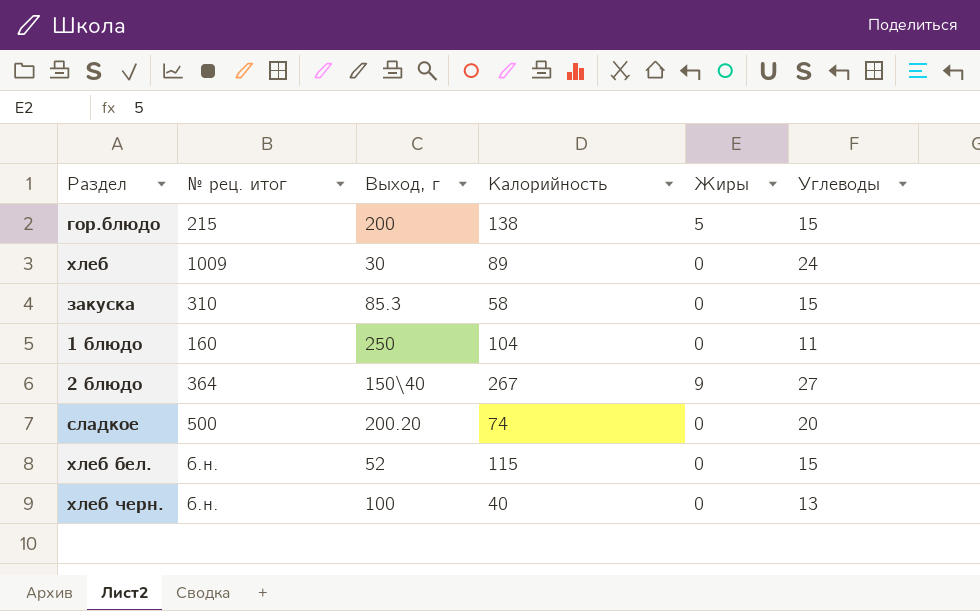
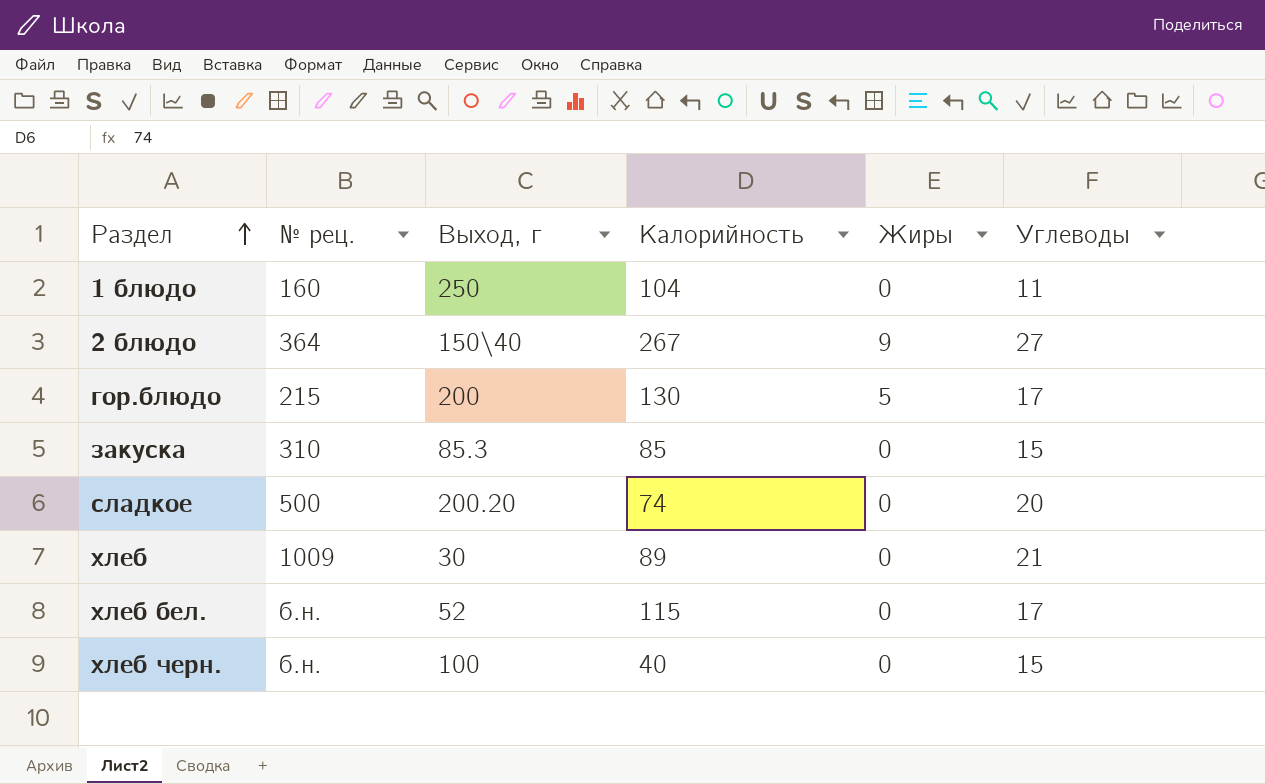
row order: none -> Раздел ascending
column name: № рец. итог -> № рец.
гор.блюдо | Калорийность: 138 -> 130
гор.блюдо | Углеводы: 15 -> 17
закуска | Калорийность: 58 -> 85
хлеб | Углеводы: 24 -> 21
хлеб бел. | Углеводы: 15 -> 17
хлеб черн. | Углеводы: 13 -> 15

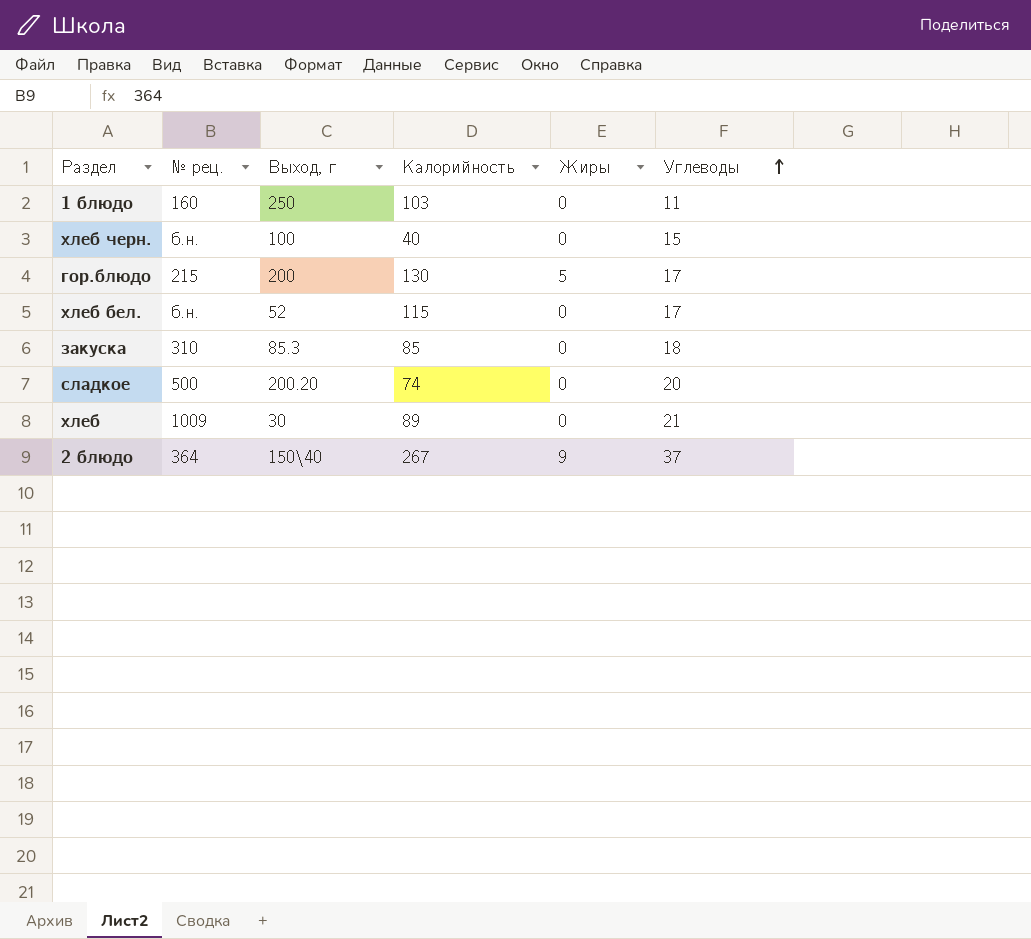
row order: Раздел ascending -> Углеводы ascending
1 блюдо | Калорийность: 104 -> 103
закуска | Углеводы: 15 -> 18
2 блюдо | Углеводы: 27 -> 37

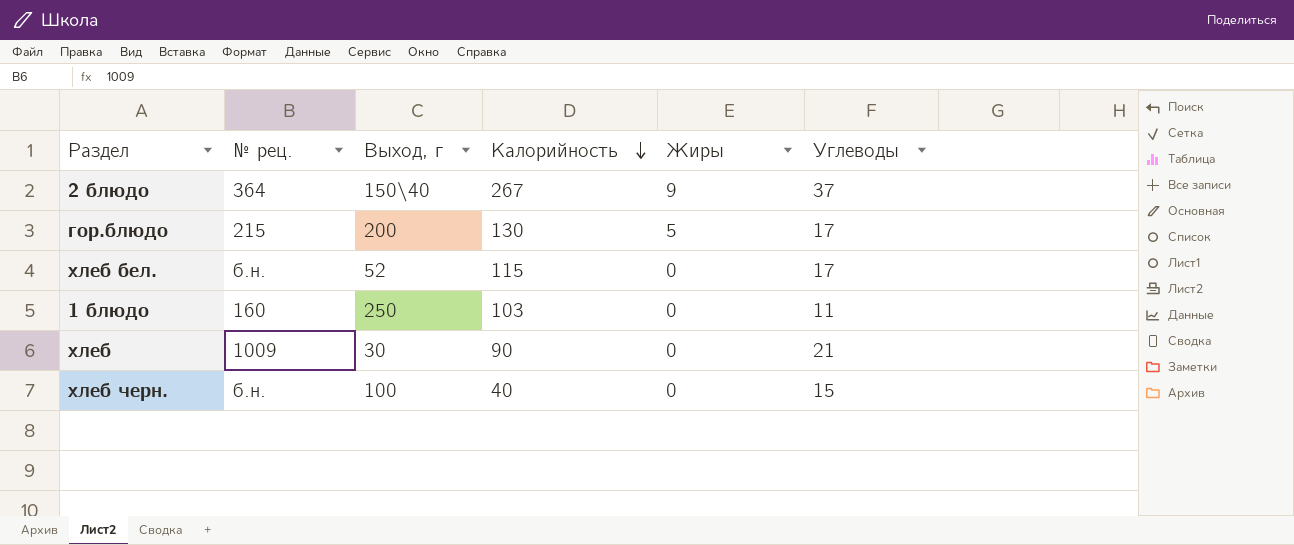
row order: Углеводы ascending -> Калорийность descending
row закуска: 310 | 85.3 | 85 | 0 | 18 -> none
row сладкое: 500 | 200.20 | 74 | 0 | 20 -> none
хлеб | Калорийность: 89 -> 90

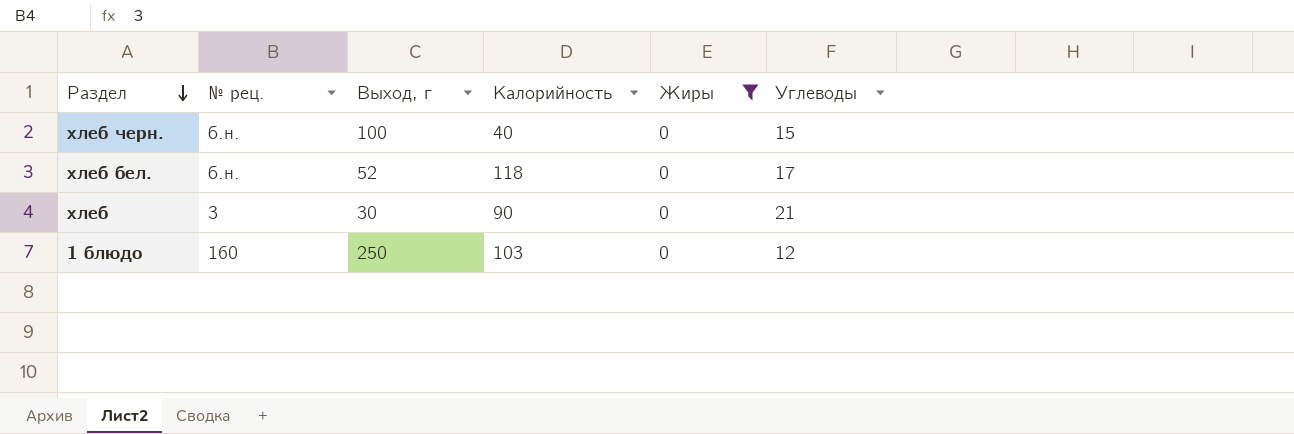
filter: none -> Жиры = 0
row order: Калорийность descending -> Раздел descending
хлеб бел. | Калорийность: 115 -> 118
хлеб | № рец.: 1009 -> 3
1 блюдо | Углеводы: 11 -> 12

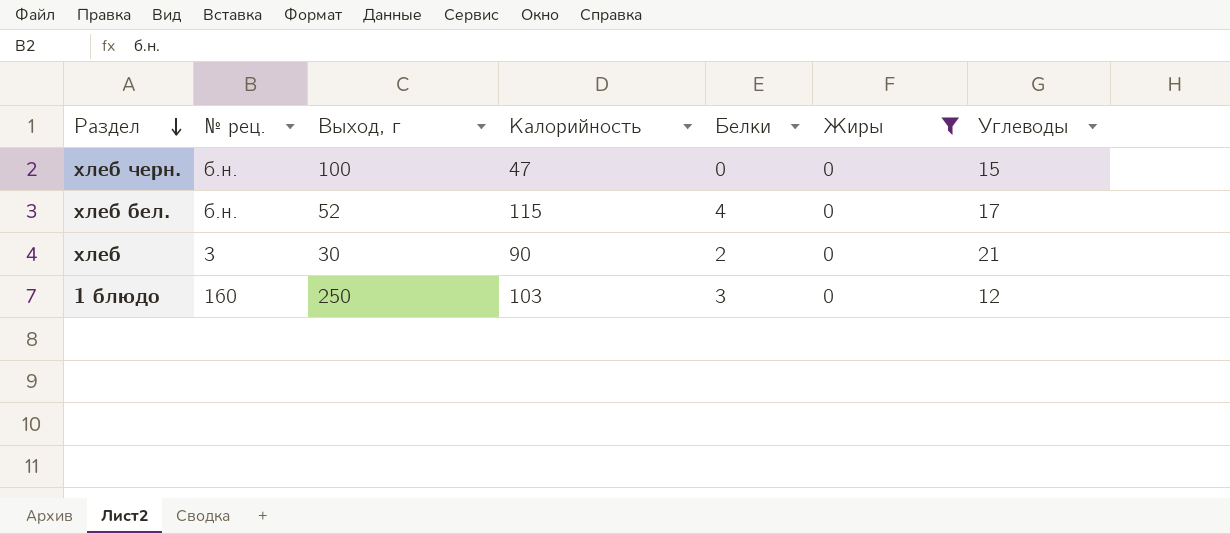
column Белки | position: none -> 5
хлеб черн. | Калорийность: 40 -> 47
хлеб бел. | Калорийность: 118 -> 115

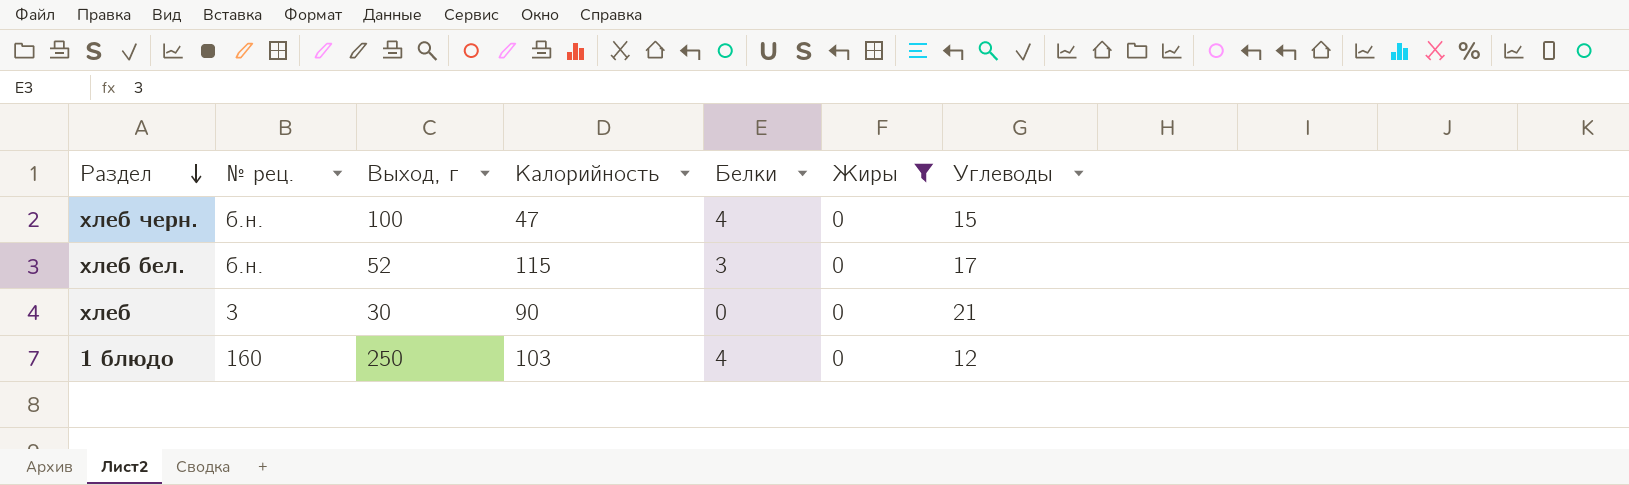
хлеб черн. | Белки: 0 -> 4
хлеб бел. | Белки: 4 -> 3
хлеб | Белки: 2 -> 0
1 блюдо | Белки: 3 -> 4

